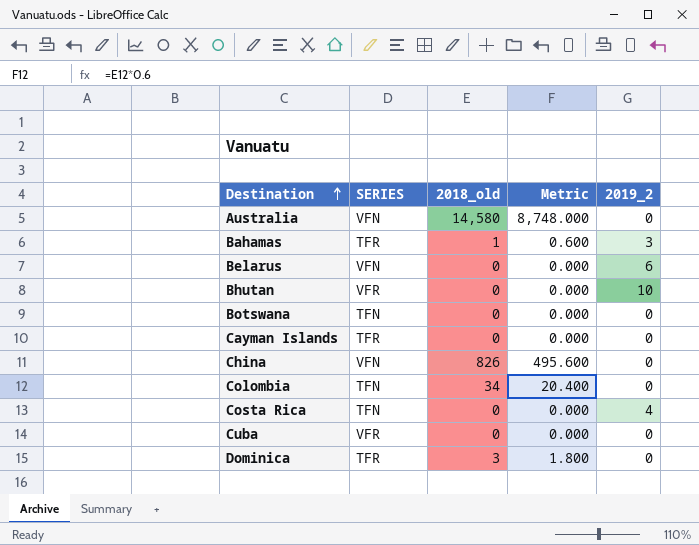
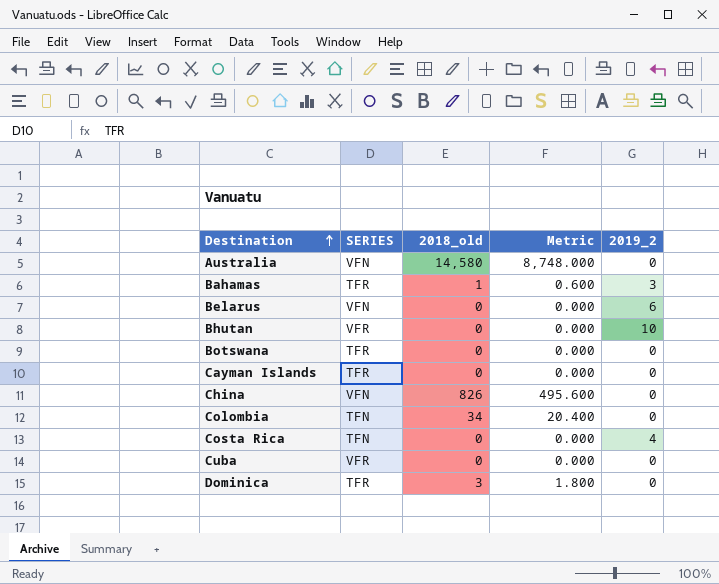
Botswana | SERIES: TFN -> TFR

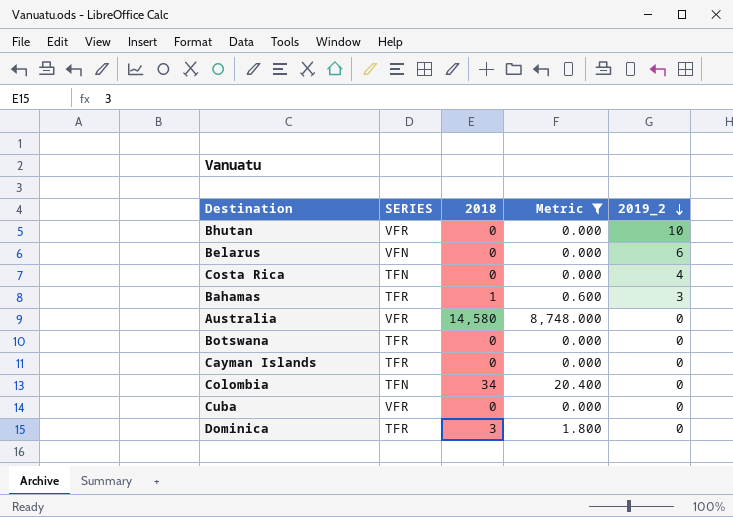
filter: none -> Metric != 495.600
row order: Destination ascending -> 2019_2 descending
column name: 2018_old -> 2018
Australia | SERIES: VFN -> VFR

